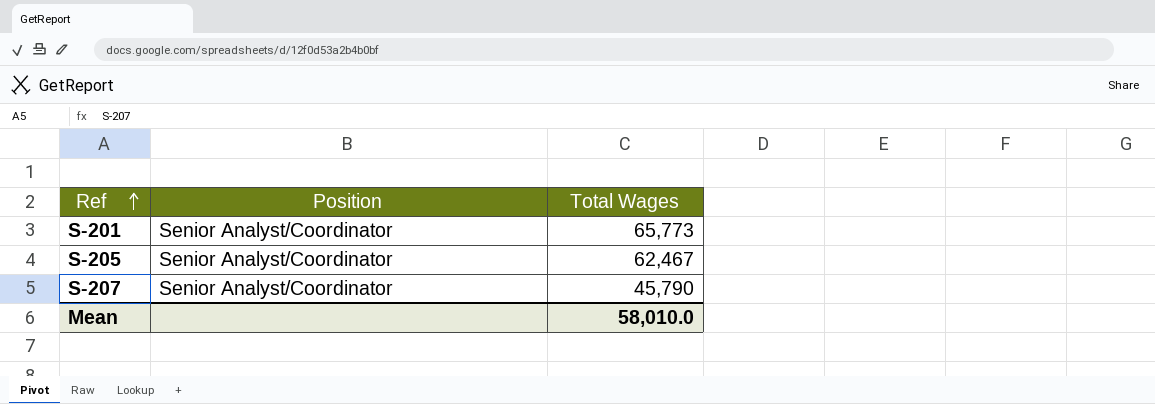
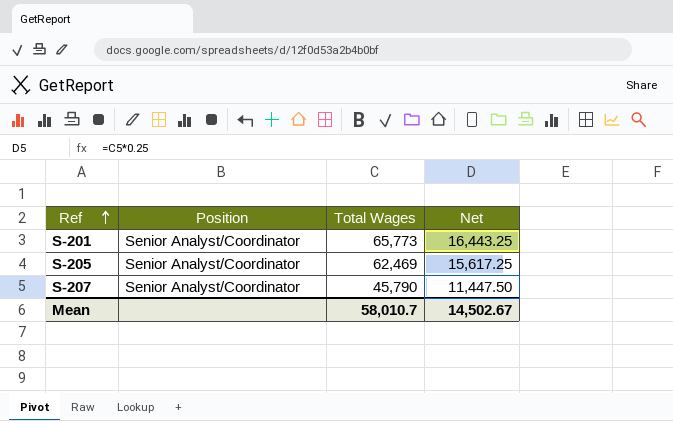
column Net | formula: none -> [Total Wages] * 0.25
S-205 | Total Wages: 62,467 -> 62,469
Mean | Total Wages: 58,010.0 -> 58,010.7

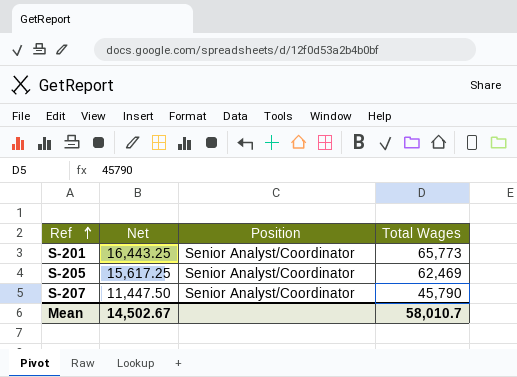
column Net | position: 4 -> 2

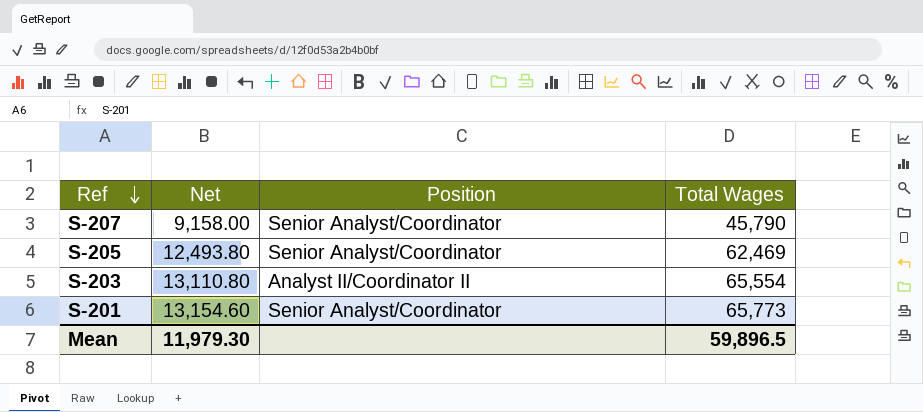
row order: Ref ascending -> Ref descending
column Net | formula: [Total Wages] * 0.25 -> [Total Wages] * 0.2
row S-203: none -> 13,110.80 | Analyst II/Coordinator II | 65,554
Mean | Net: 14,502.67 -> 11,979.30
Mean | Total Wages: 58,010.7 -> 59,896.5

